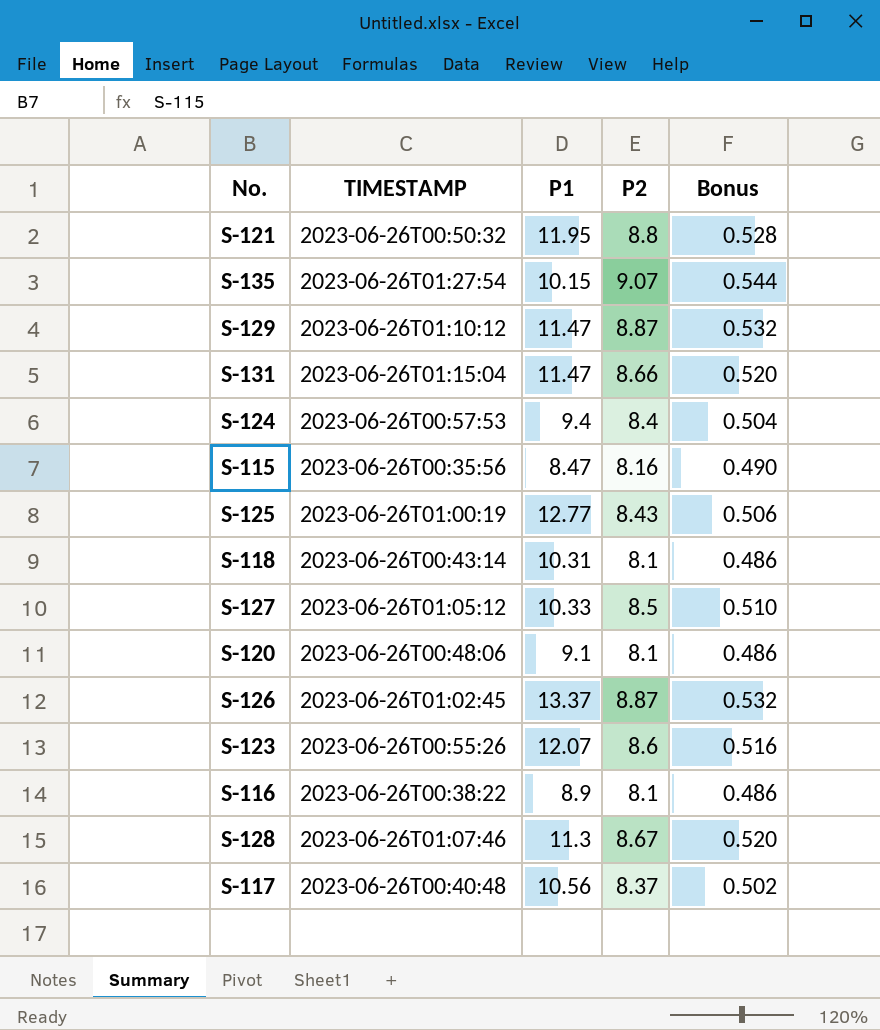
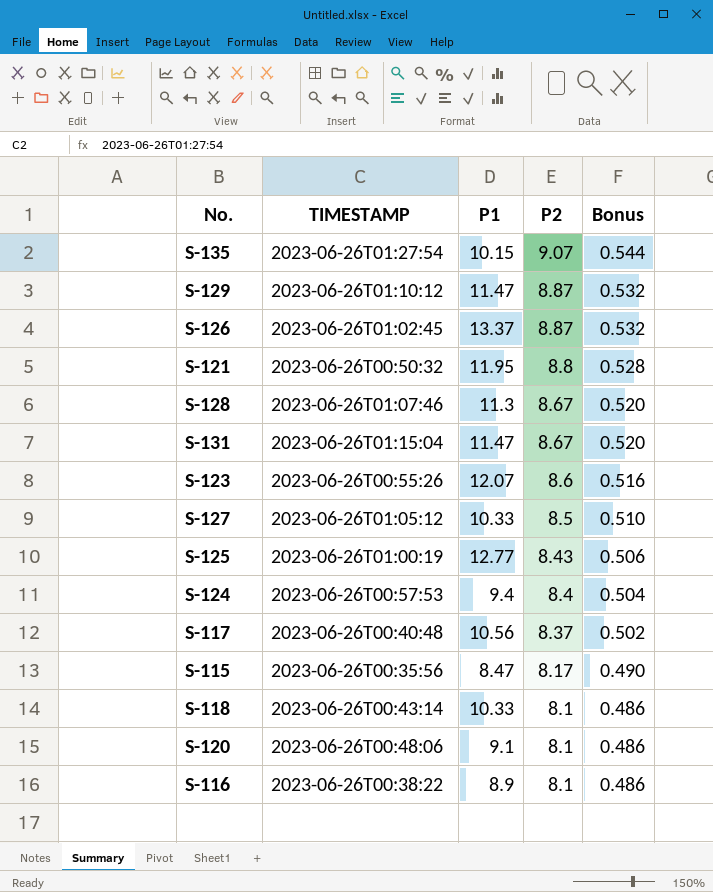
row order: none -> P2 descending
S-131 | P2: 8.66 -> 8.67
S-115 | P2: 8.16 -> 8.17
S-118 | P1: 10.31 -> 10.33

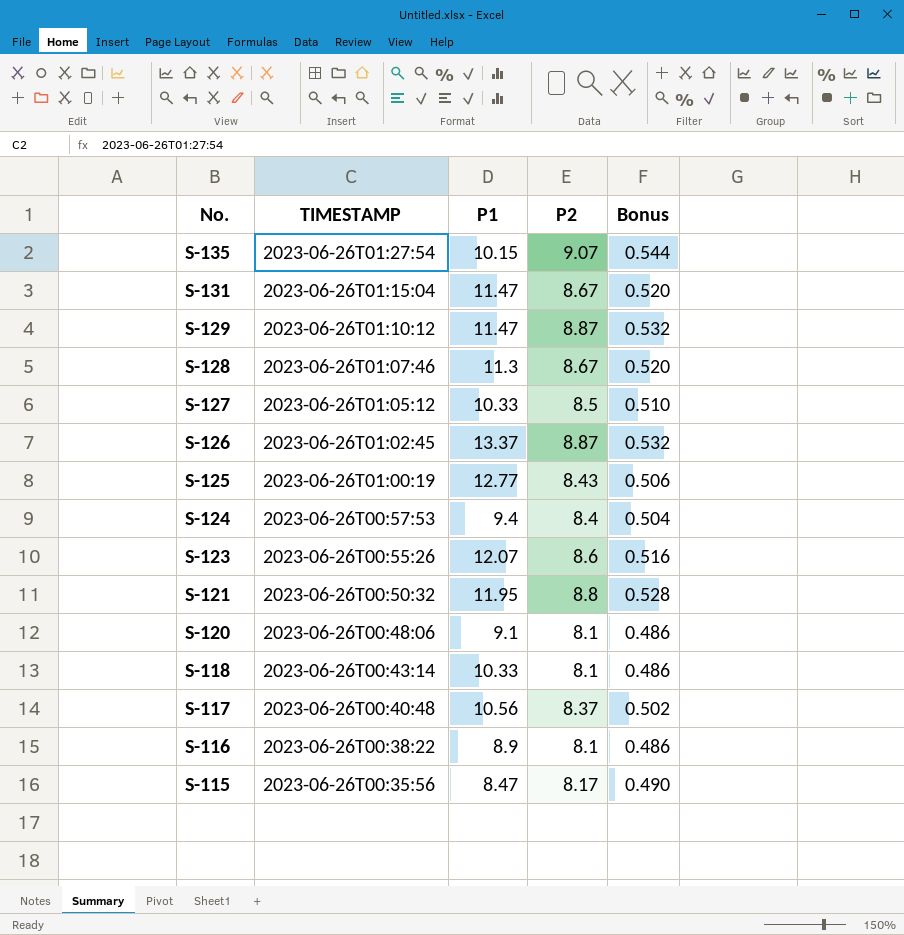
row order: P2 descending -> No. descending

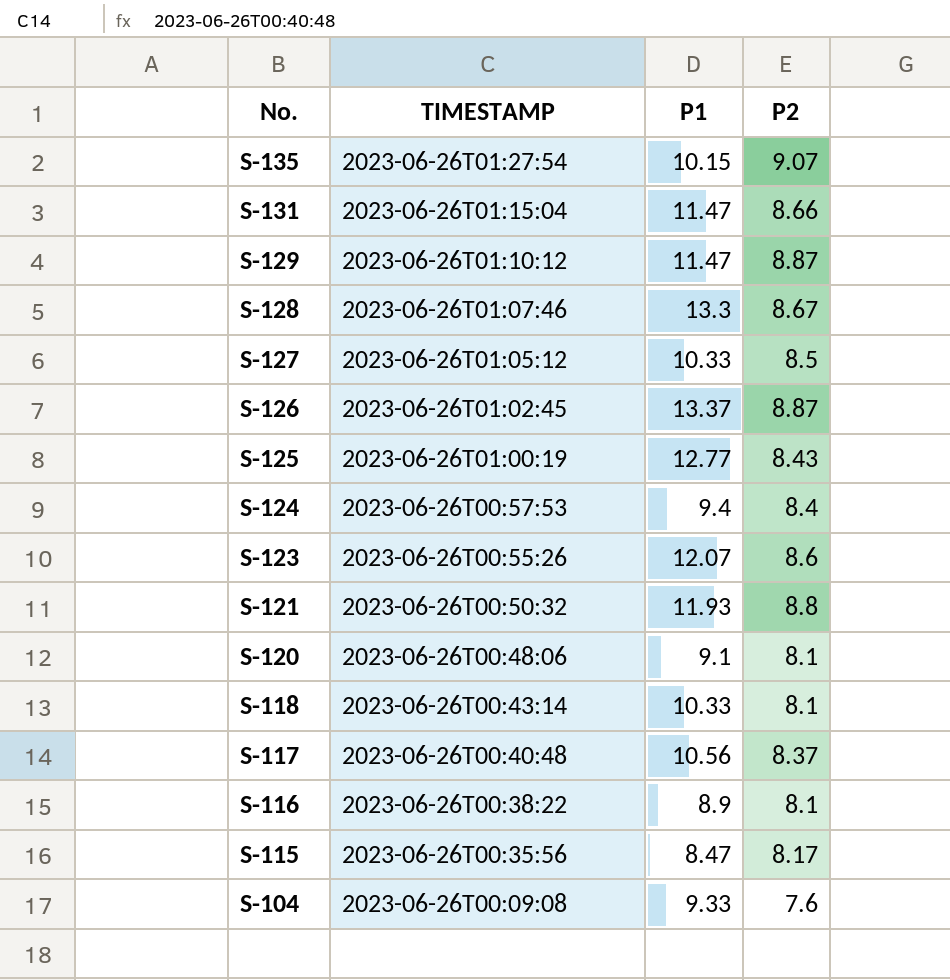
column Bonus | formula: [P2] * 0.06 -> none
S-131 | P2: 8.67 -> 8.66
S-128 | P1: 11.3 -> 13.3
S-121 | P1: 11.95 -> 11.93
row S-104: none -> 2023-06-26T00:09:08 | 9.33 | 7.6

